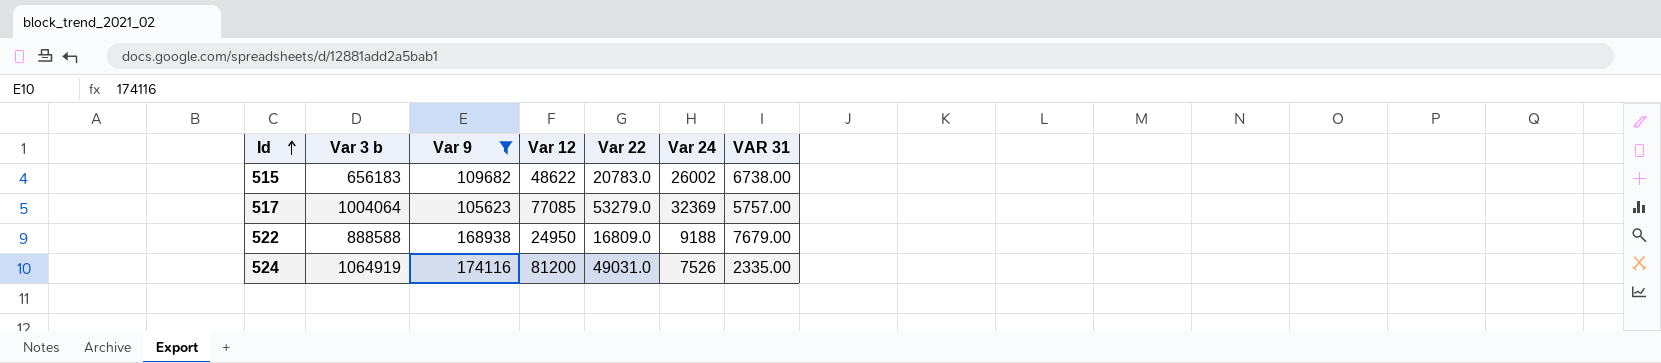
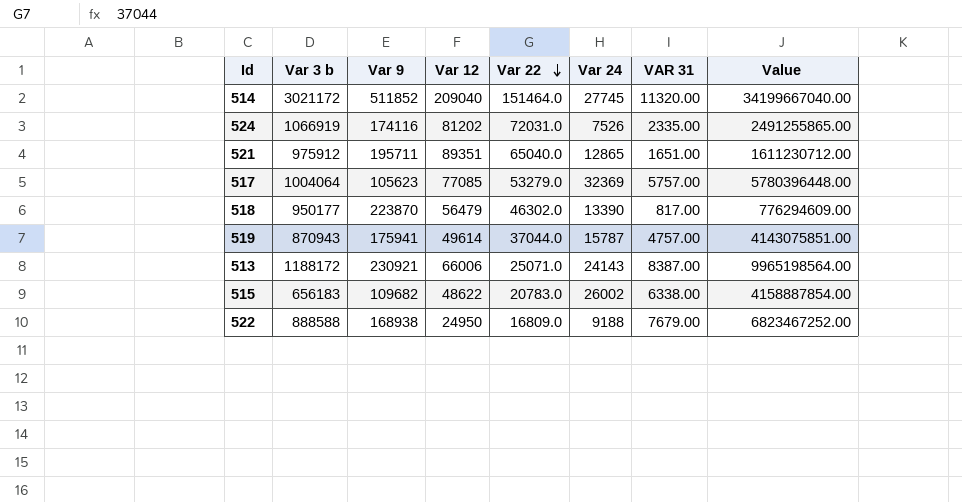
filter: Var 9 <= 174116 -> none
row order: Id ascending -> Var 22 descending
column Value | formula: none -> [Var 3 b] * [VAR 31]
524 | Var 3 b: 1064919 -> 1066919
524 | Var 12: 81200 -> 81202
524 | Var 22: 49031.0 -> 72031.0
515 | VAR 31: 6738.00 -> 6338.00

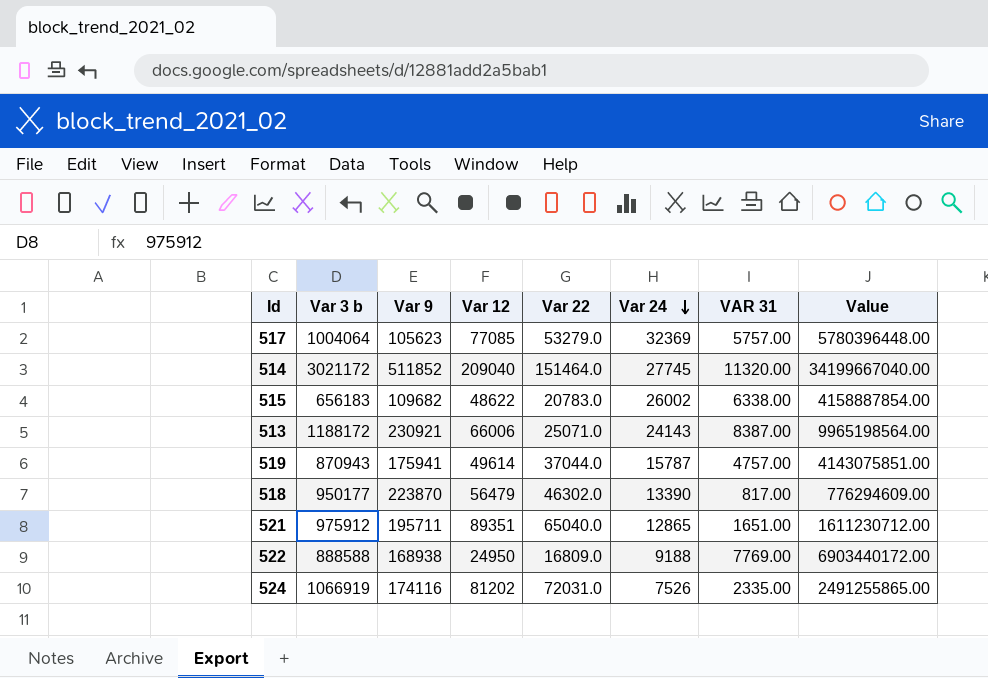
row order: Var 22 descending -> Var 24 descending
522 | VAR 31: 7679.00 -> 7769.00
522 | Value: 6823467252.00 -> 6903440172.00

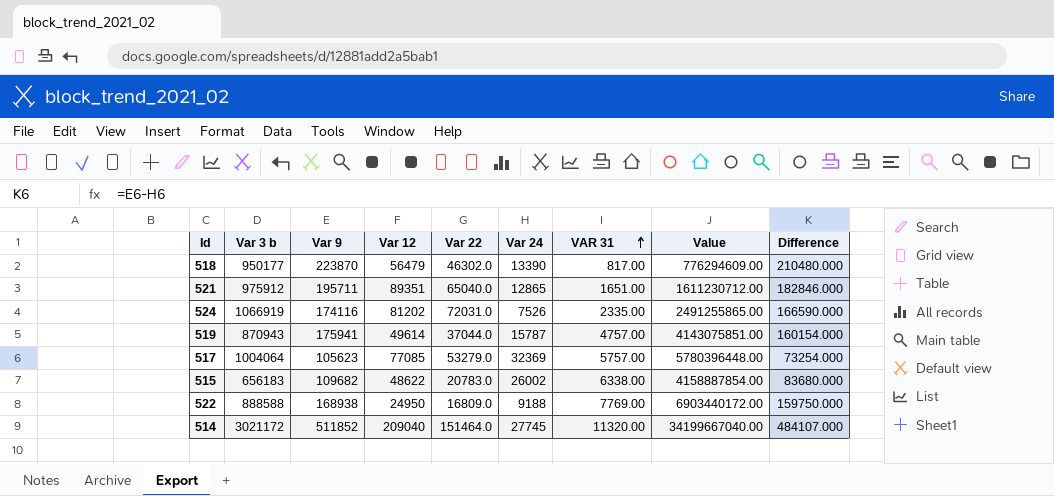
row order: Var 24 descending -> VAR 31 ascending
column Difference | formula: none -> [Var 9] - [Var 24]
row 513: 1188172 | 230921 | 66006 | 25071.0 | 24143 | 8387.00 | 9965198564.00 -> none

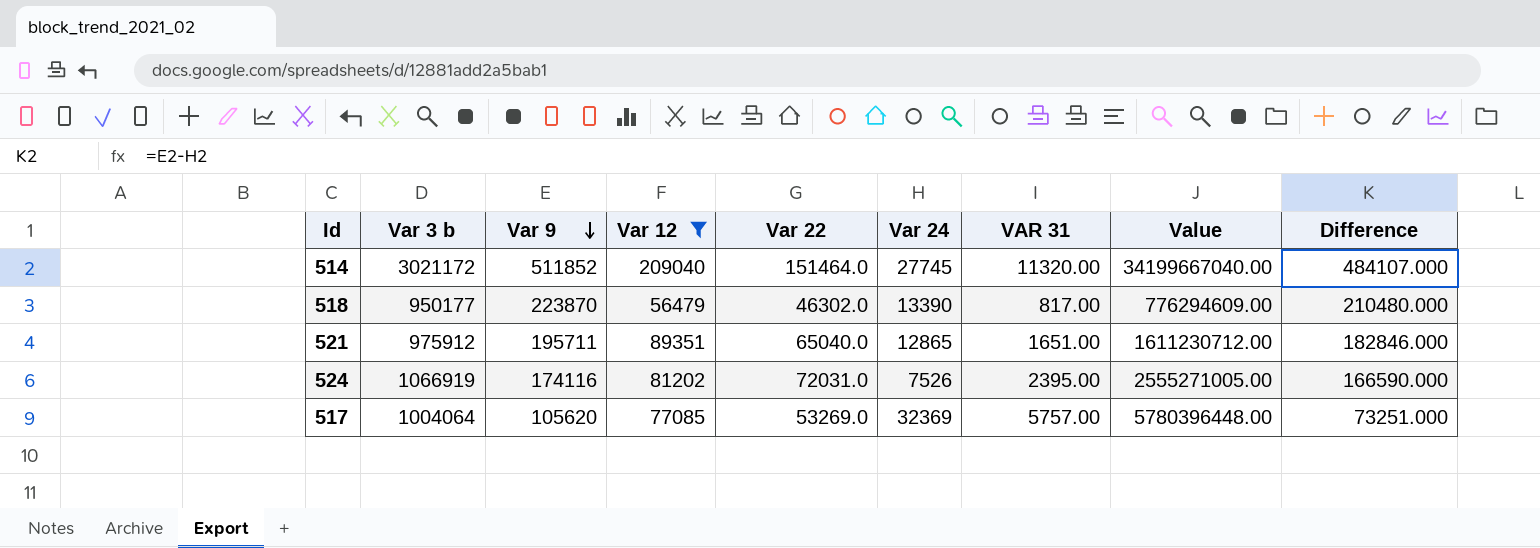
filter: none -> Var 12 >= 56479
row order: VAR 31 ascending -> Var 9 descending
524 | VAR 31: 2335.00 -> 2395.00
524 | Value: 2491255865.00 -> 2555271005.00
517 | Var 9: 105623 -> 105620
517 | Var 22: 53279.0 -> 53269.0
517 | Difference: 73254.000 -> 73251.000

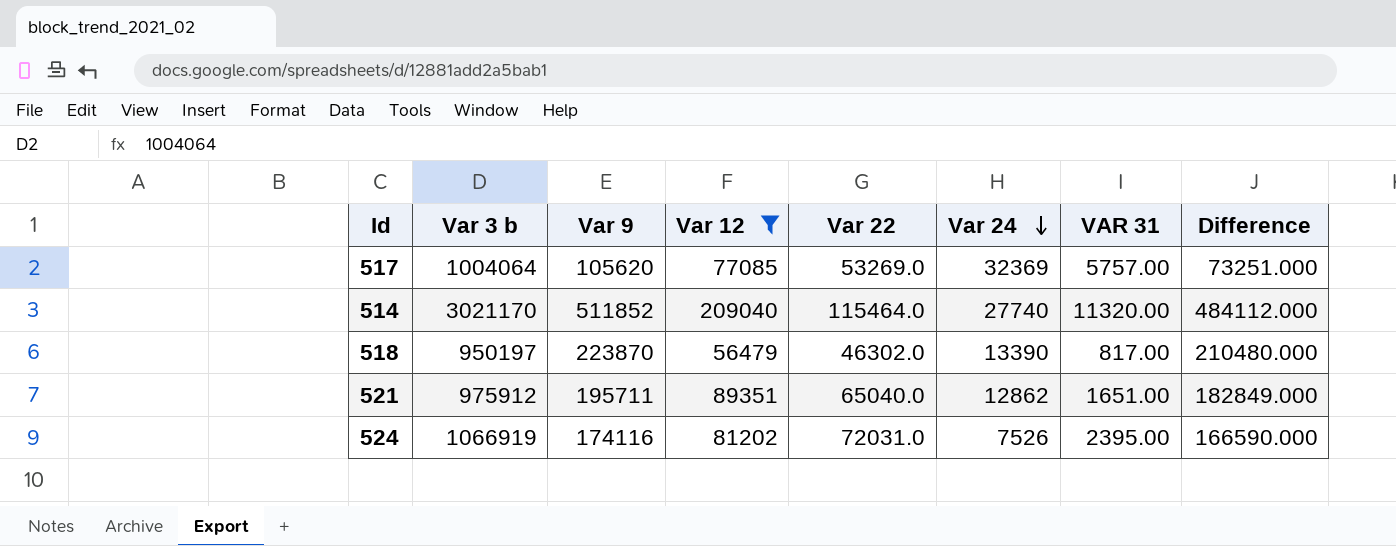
row order: Var 9 descending -> Var 24 descending
column Value | formula: [Var 3 b] * [VAR 31] -> none
514 | Var 3 b: 3021172 -> 3021170
514 | Var 22: 151464.0 -> 115464.0
514 | Var 24: 27745 -> 27740
514 | Difference: 484107.000 -> 484112.000
518 | Var 3 b: 950177 -> 950197
521 | Var 24: 12865 -> 12862
521 | Difference: 182846.000 -> 182849.000

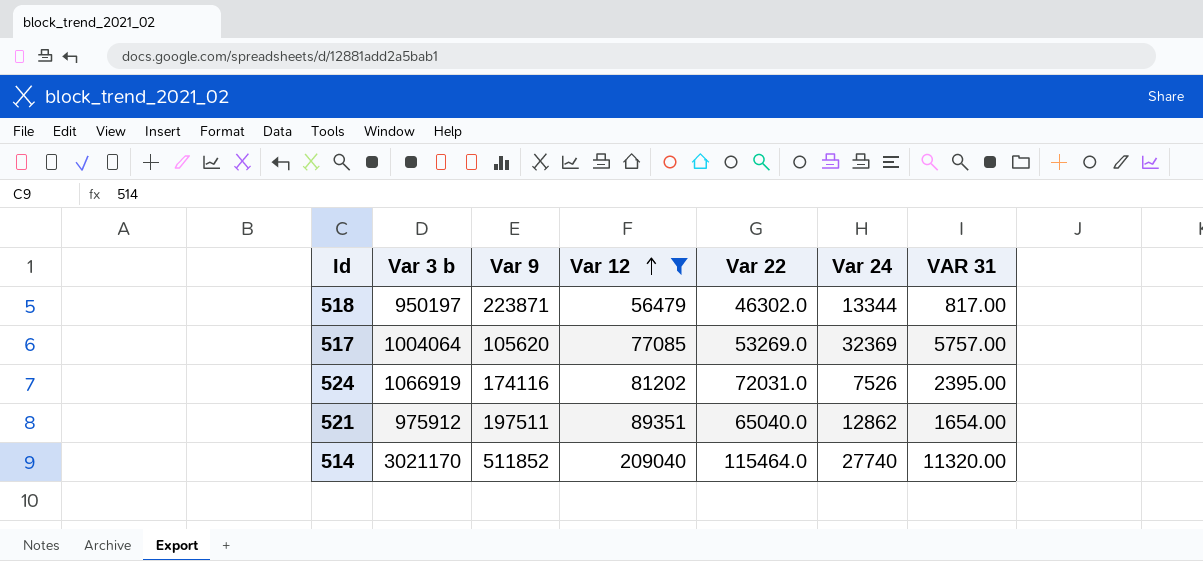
row order: Var 24 descending -> Var 12 ascending
column Difference | formula: [Var 9] - [Var 24] -> none
518 | Var 9: 223870 -> 223871
518 | Var 24: 13390 -> 13344
521 | Var 9: 195711 -> 197511
521 | VAR 31: 1651.00 -> 1654.00

